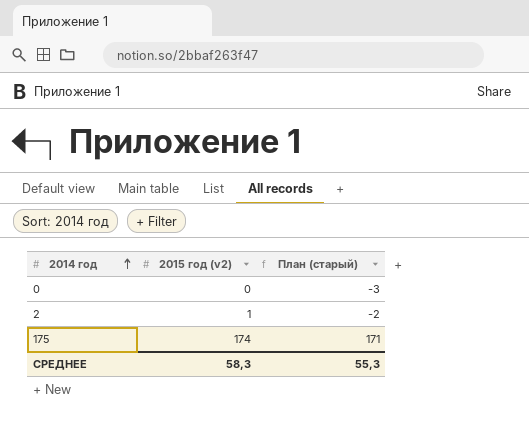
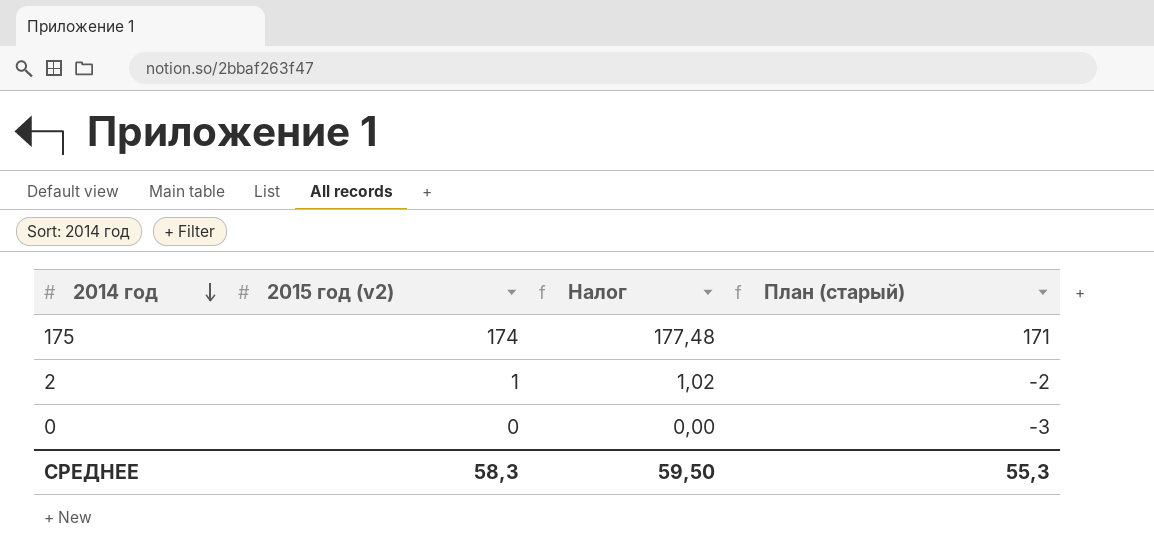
row order: 2014 год ascending -> 2014 год descending
column Налог | formula: none -> [2015 год (v2)] * 1,02

